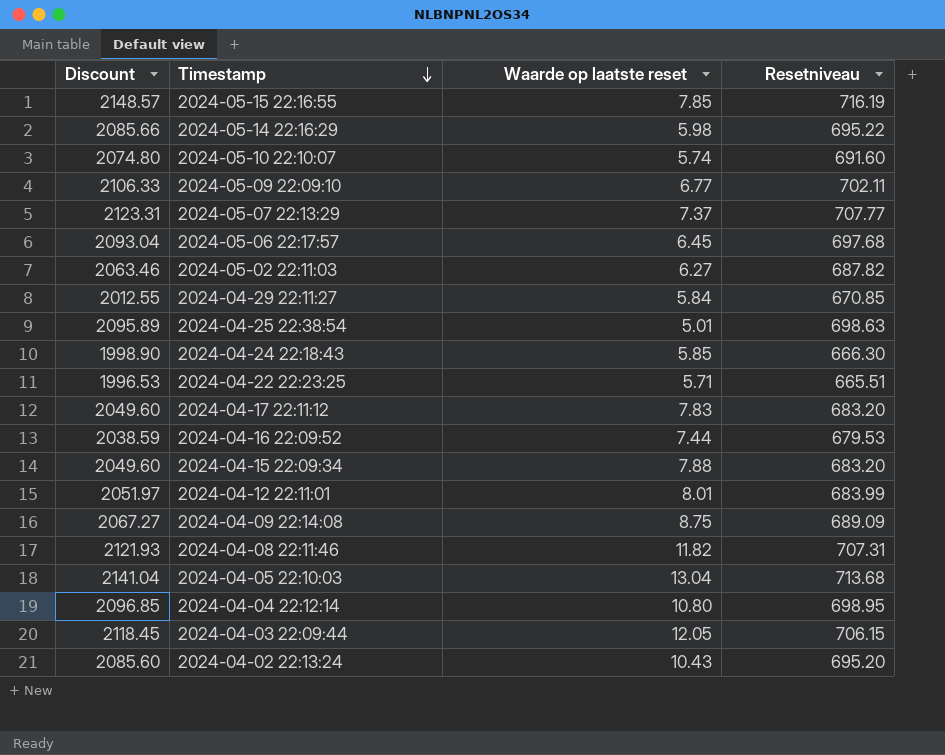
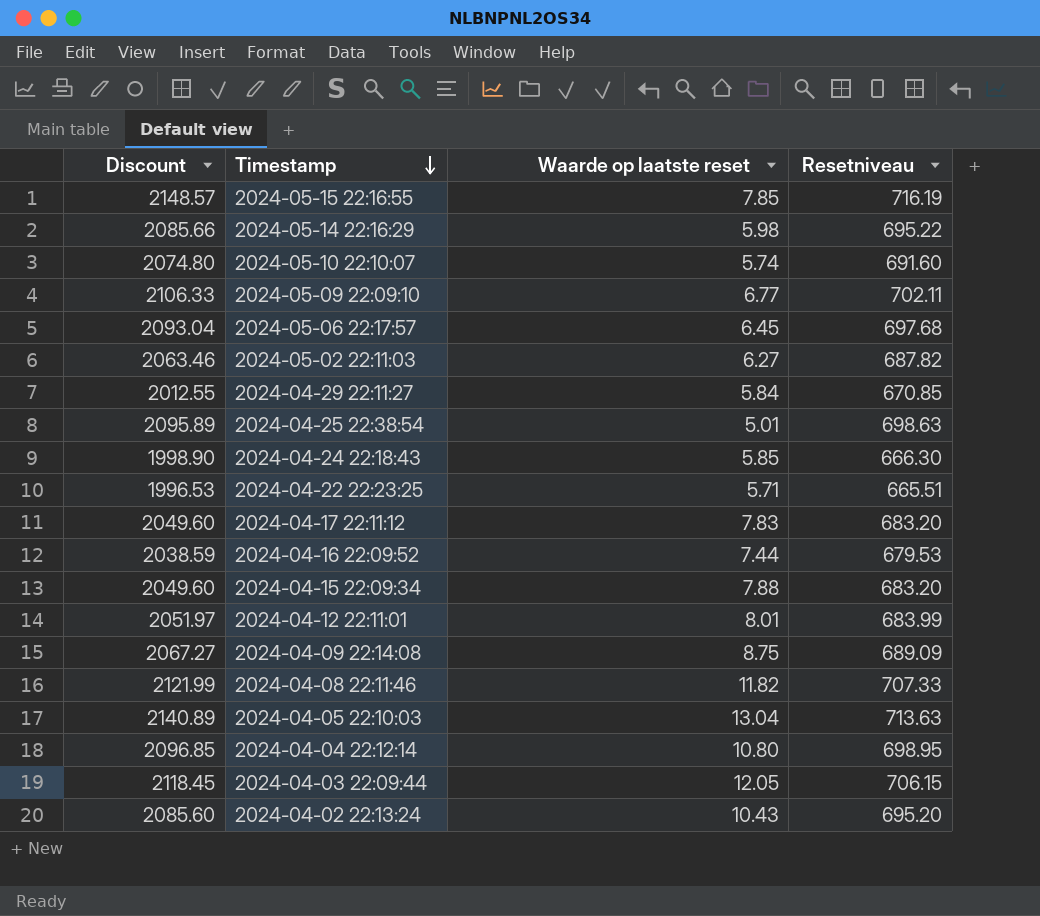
row 2024-05-07 22:13:29: 2123.31 | 7.37 | 707.77 -> none
2024-04-08 22:11:46 | Discount: 2121.93 -> 2121.99
2024-04-08 22:11:46 | Resetniveau: 707.31 -> 707.33
2024-04-05 22:10:03 | Discount: 2141.04 -> 2140.89
2024-04-05 22:10:03 | Resetniveau: 713.68 -> 713.63

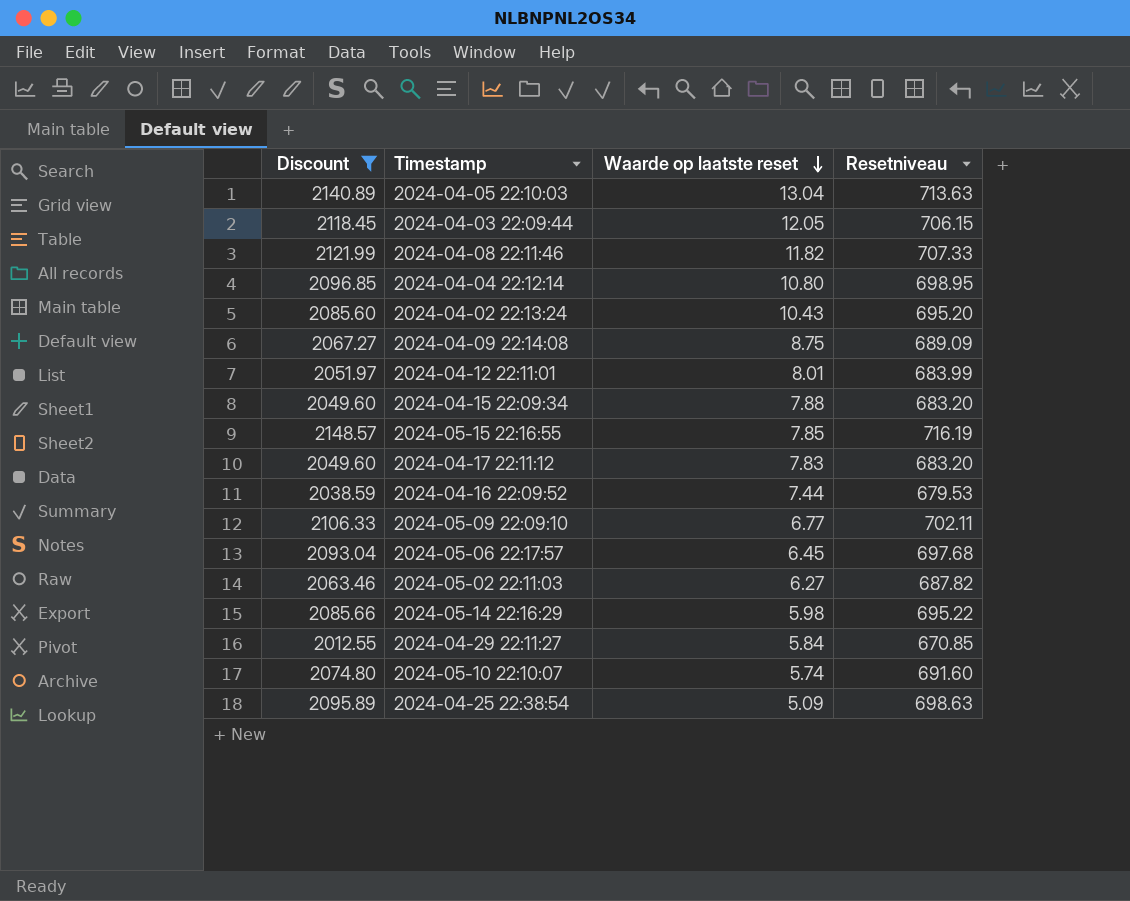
filter: none -> Discount >= 2012.55
row order: Timestamp descending -> Waarde op laatste reset descending
2024-04-25 22:38:54 | Waarde op laatste reset: 5.01 -> 5.09

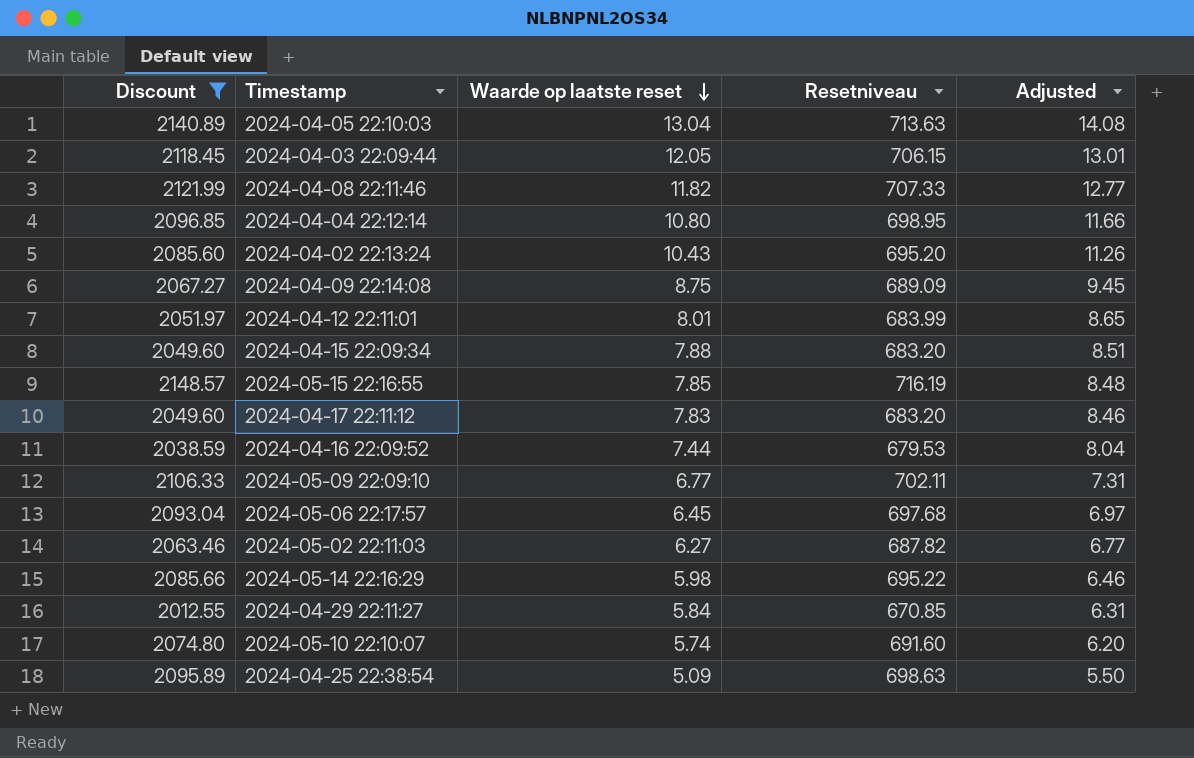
column Adjusted | formula: none -> [Waarde op laatste reset] * 1.08

